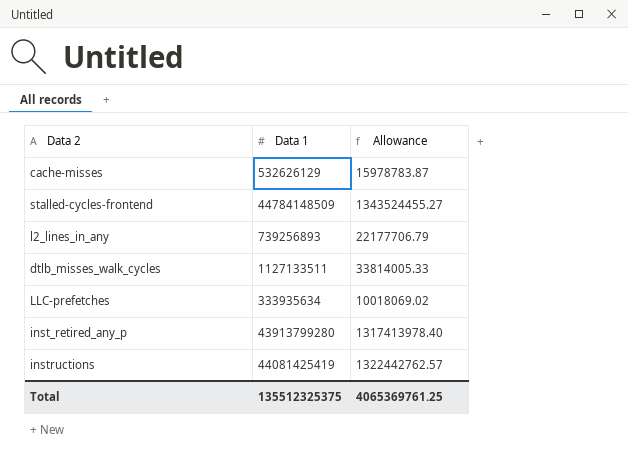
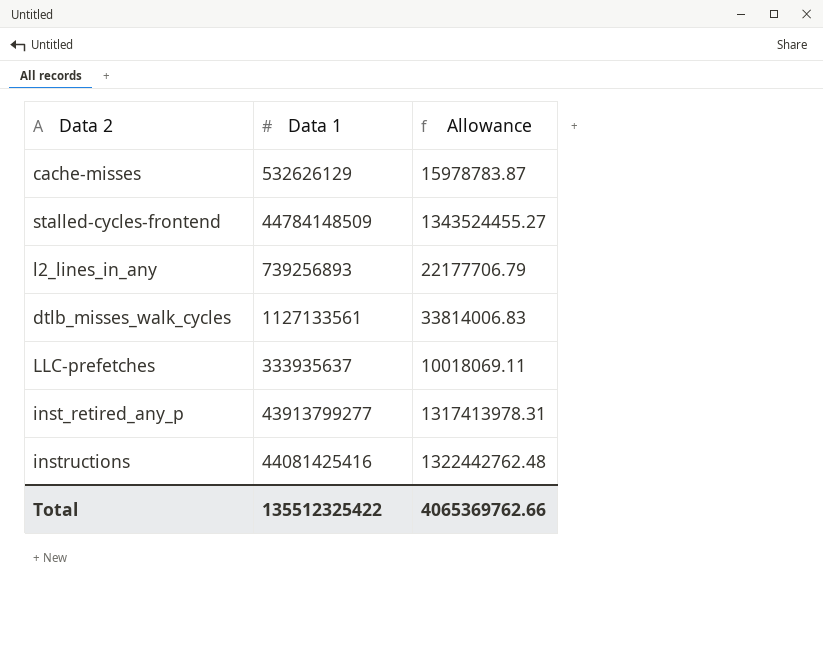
dtlb_misses_walk_cycles | Data 1: 1127133511 -> 1127133561
dtlb_misses_walk_cycles | Allowance: 33814005.33 -> 33814006.83
LLC-prefetches | Data 1: 333935634 -> 333935637
LLC-prefetches | Allowance: 10018069.02 -> 10018069.11
inst_retired_any_p | Data 1: 43913799280 -> 43913799277
inst_retired_any_p | Allowance: 1317413978.40 -> 1317413978.31
instructions | Data 1: 44081425419 -> 44081425416
instructions | Allowance: 1322442762.57 -> 1322442762.48
Total | Data 1: 135512325375 -> 135512325422
Total | Allowance: 4065369761.25 -> 4065369762.66

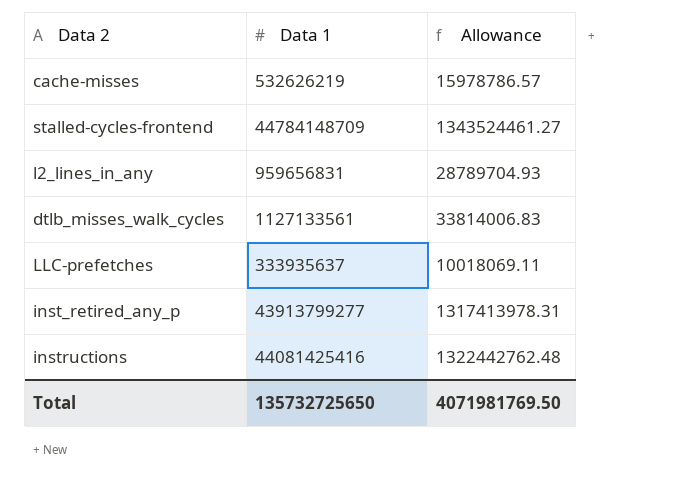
cache-misses | Data 1: 532626129 -> 532626219
cache-misses | Allowance: 15978783.87 -> 15978786.57
stalled-cycles-frontend | Data 1: 44784148509 -> 44784148709
stalled-cycles-frontend | Allowance: 1343524455.27 -> 1343524461.27
l2_lines_in_any | Data 1: 739256893 -> 959656831
l2_lines_in_any | Allowance: 22177706.79 -> 28789704.93
Total | Data 1: 135512325422 -> 135732725650
Total | Allowance: 4065369762.66 -> 4071981769.50

